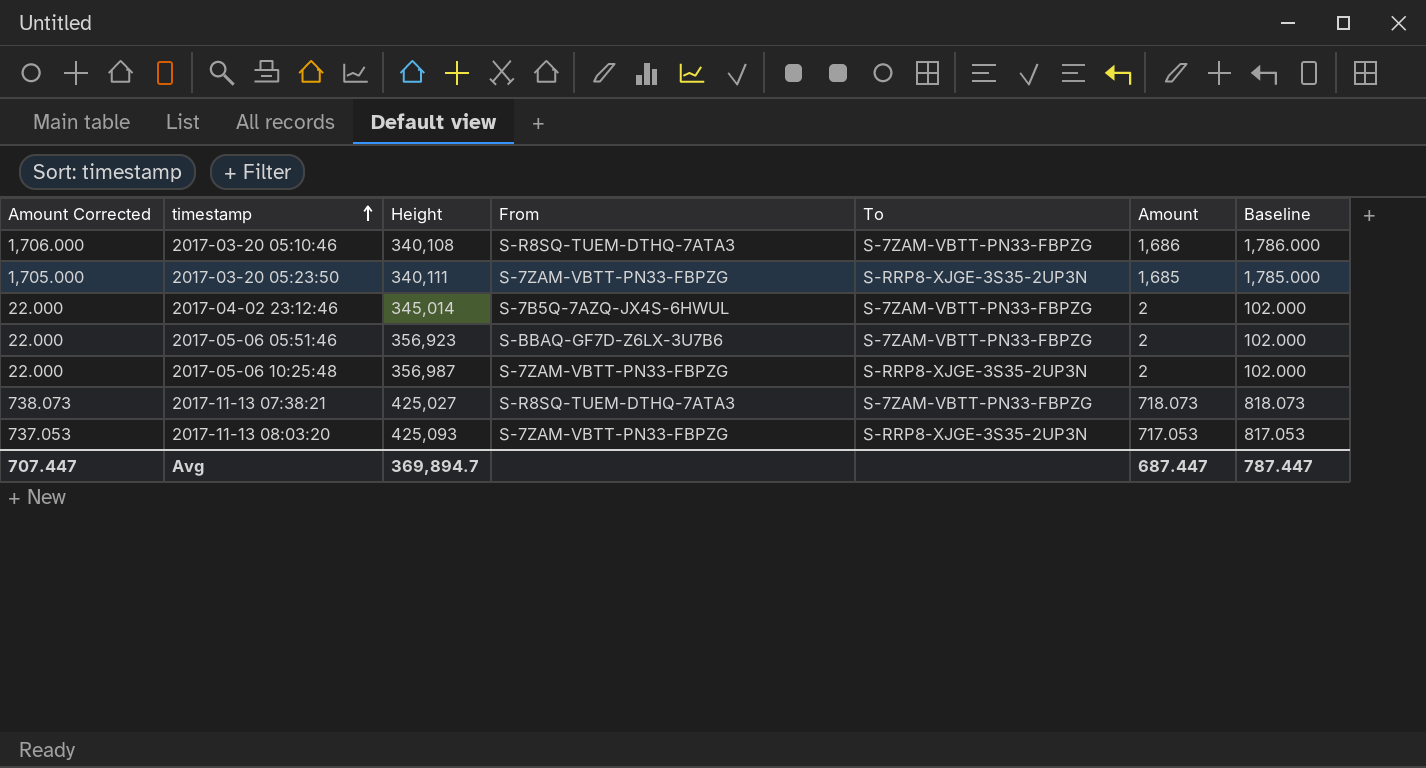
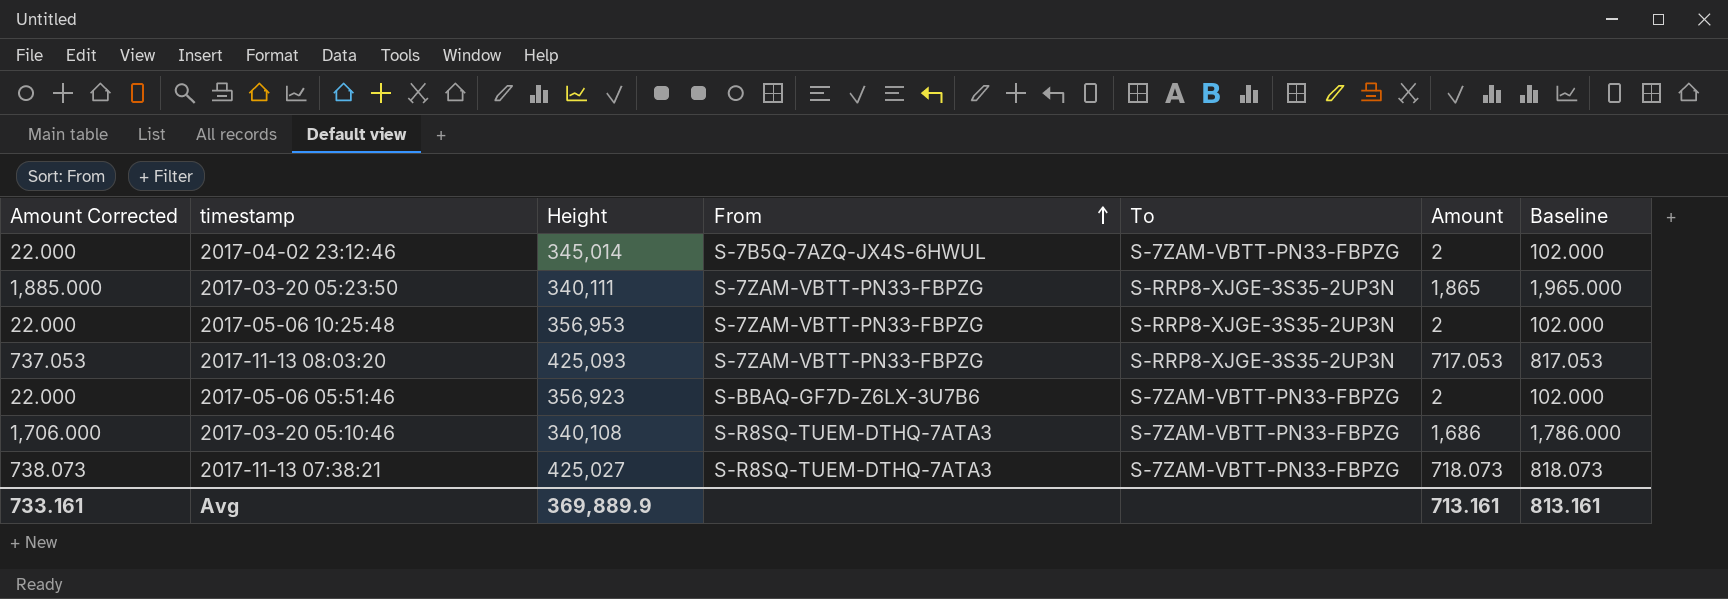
row order: timestamp ascending -> From ascending
2017-03-20 05:23:50 | Amount Corrected: 1,705.000 -> 1,885.000
2017-03-20 05:23:50 | Amount: 1,685 -> 1,865
2017-03-20 05:23:50 | Baseline: 1,785.000 -> 1,965.000
2017-05-06 10:25:48 | Height: 356,987 -> 356,953
Avg | Amount Corrected: 707.447 -> 733.161
Avg | Height: 369,894.7 -> 369,889.9
Avg | Amount: 687.447 -> 713.161
Avg | Baseline: 787.447 -> 813.161

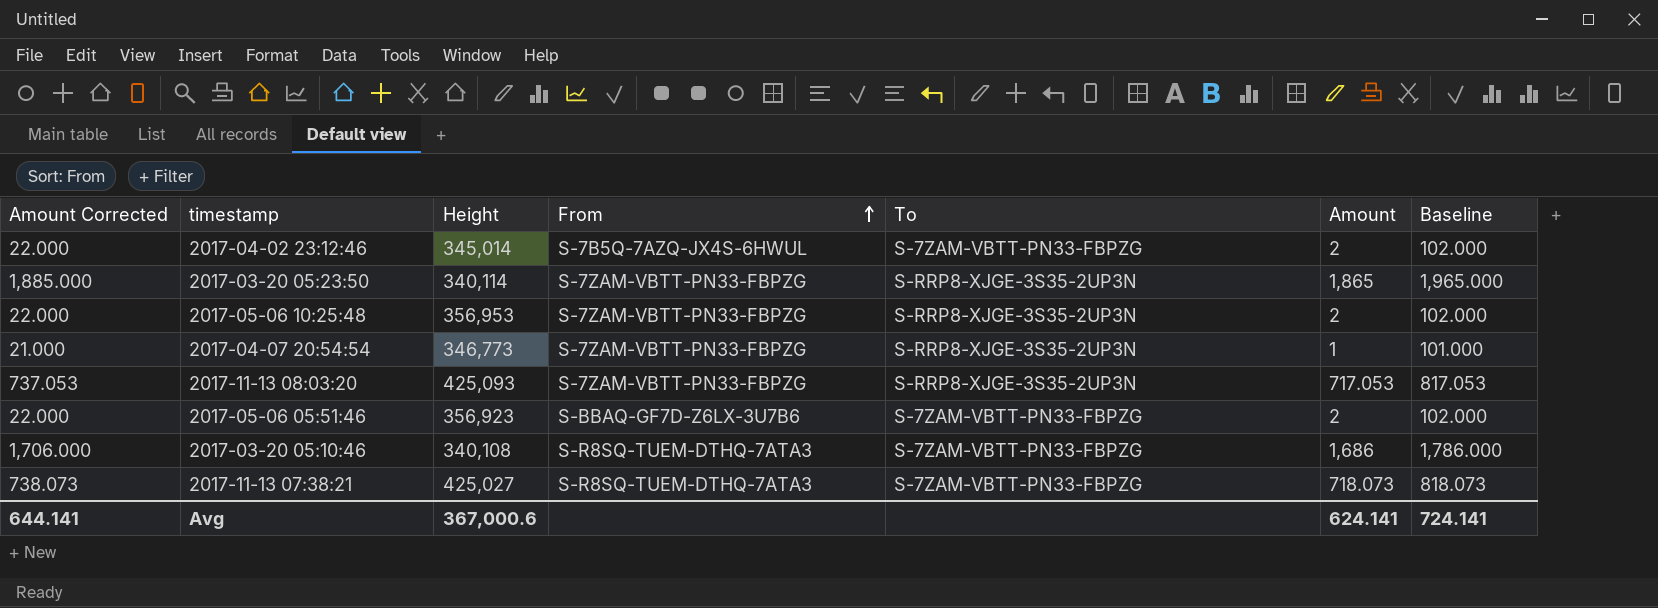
2017-03-20 05:23:50 | Height: 340,111 -> 340,114
row 2017-04-07 20:54:54: none -> 21.000 | 346,773 | S-7ZAM-VBTT-PN33-FBPZG | S-RRP8-XJGE-3S35-2UP3N | 1 | 101.000
Avg | Amount Corrected: 733.161 -> 644.141
Avg | Height: 369,889.9 -> 367,000.6
Avg | Amount: 713.161 -> 624.141
Avg | Baseline: 813.161 -> 724.141

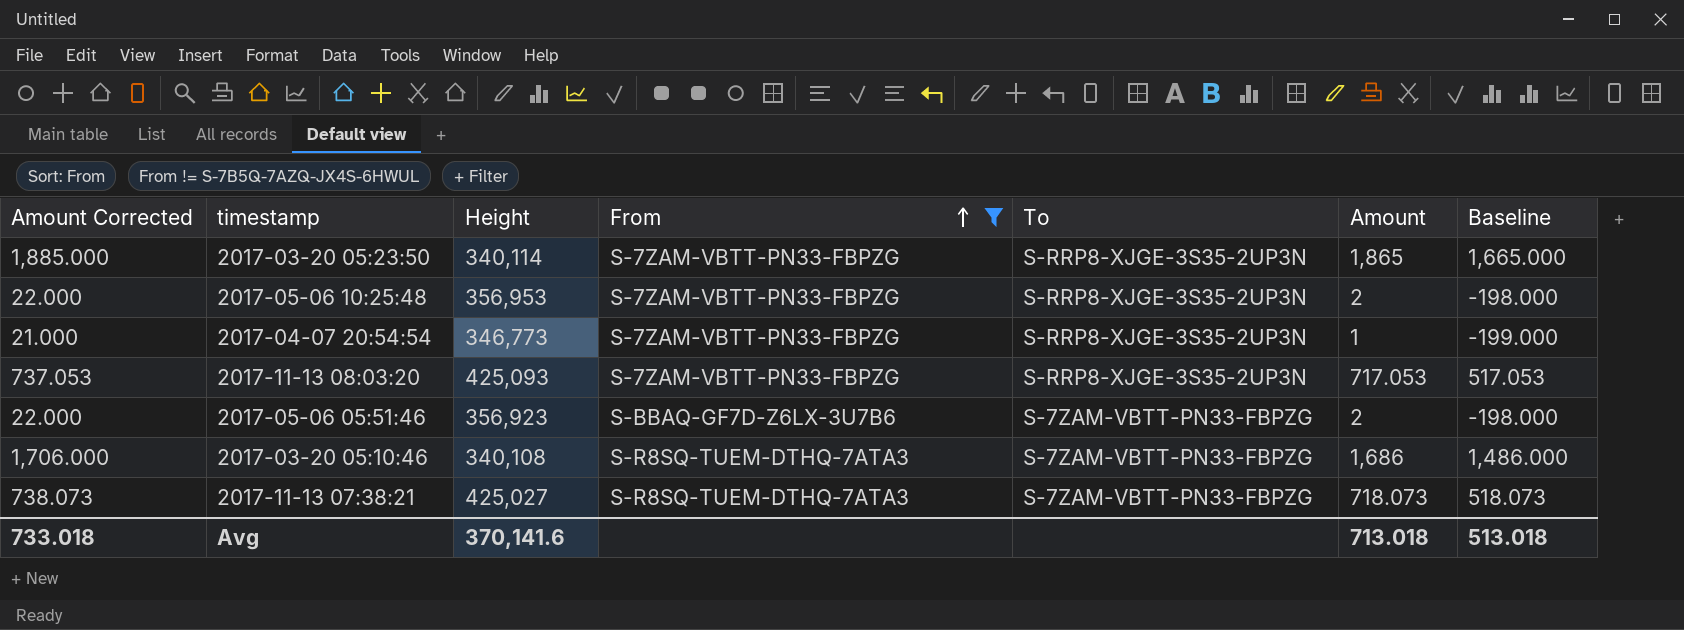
filter: none -> From != S-7B5Q-7AZQ-JX4S-6HWUL
column Baseline | formula: [Amount] + 100 -> [Amount] - 200
Avg | Amount Corrected: 644.141 -> 733.018
Avg | Height: 367,000.6 -> 370,141.6
Avg | Amount: 624.141 -> 713.018
Avg | Baseline: 724.141 -> 513.018

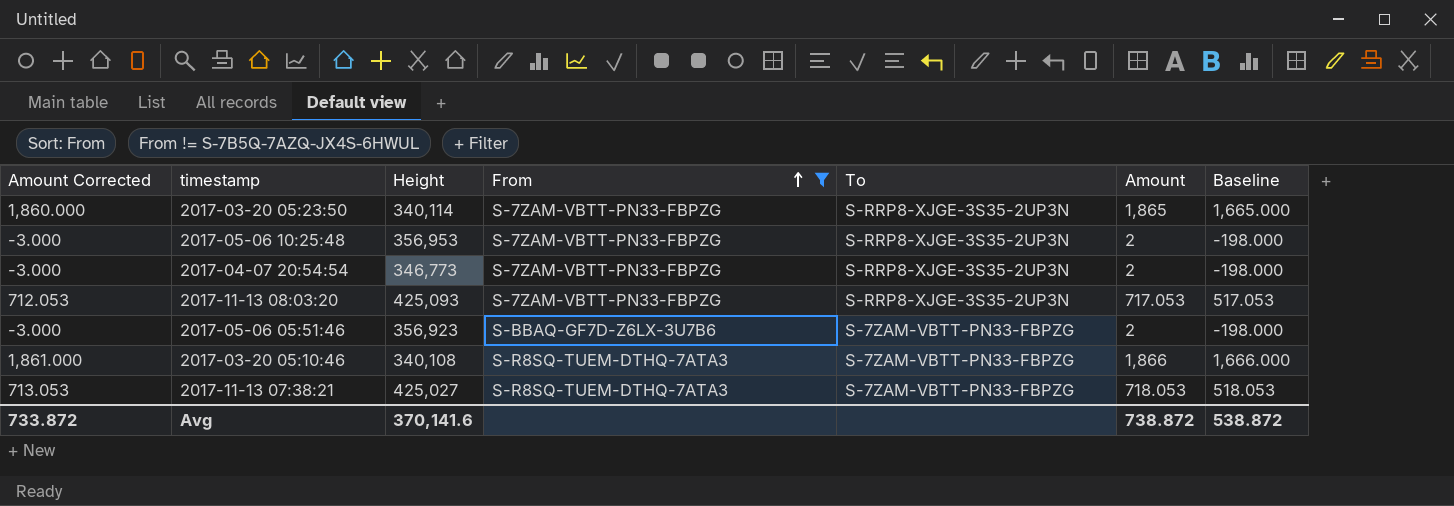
column Amount Corrected | formula: [Amount] + 20 -> [Amount] - 5
2017-04-07 20:54:54 | Amount: 1 -> 2
2017-04-07 20:54:54 | Baseline: -199.000 -> -198.000
2017-03-20 05:10:46 | Amount: 1,686 -> 1,866
2017-03-20 05:10:46 | Baseline: 1,486.000 -> 1,666.000
2017-11-13 07:38:21 | Amount: 718.073 -> 718.053
2017-11-13 07:38:21 | Baseline: 518.073 -> 518.053
Avg | Amount Corrected: 733.018 -> 733.872
Avg | Amount: 713.018 -> 738.872
Avg | Baseline: 513.018 -> 538.872

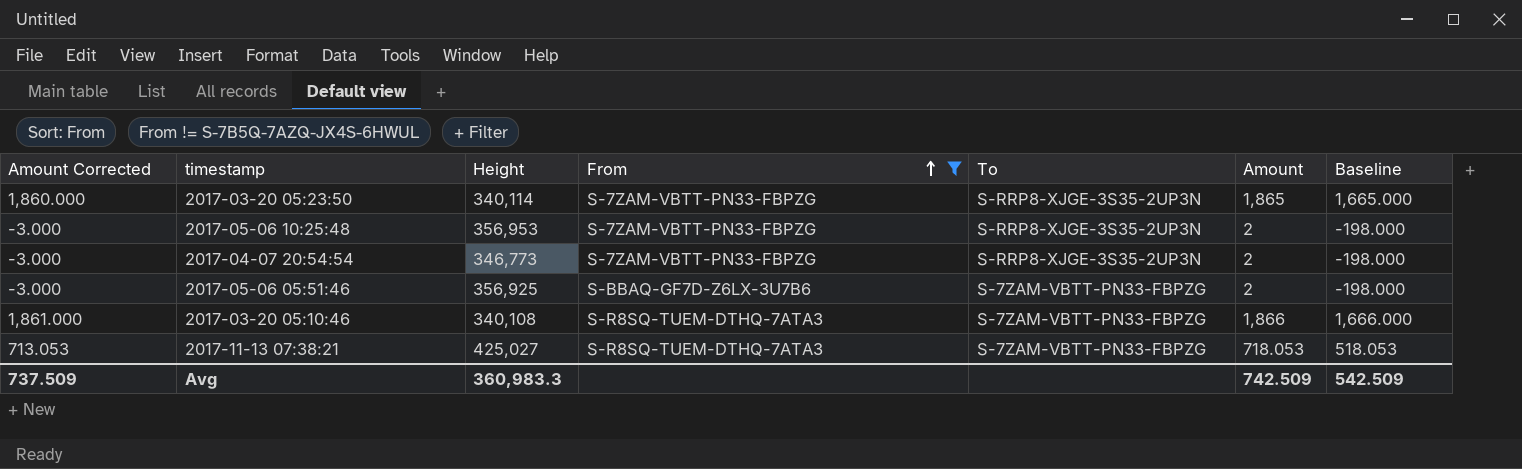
row 2017-11-13 08:03:20: 712.053 | 425,093 | S-7ZAM-VBTT-PN33-FBPZG | S-RRP8-XJGE-3S35-2UP3N | 717.053 | 517.053 -> none
2017-05-06 05:51:46 | Height: 356,923 -> 356,925
Avg | Amount Corrected: 733.872 -> 737.509
Avg | Height: 370,141.6 -> 360,983.3
Avg | Amount: 738.872 -> 742.509
Avg | Baseline: 538.872 -> 542.509

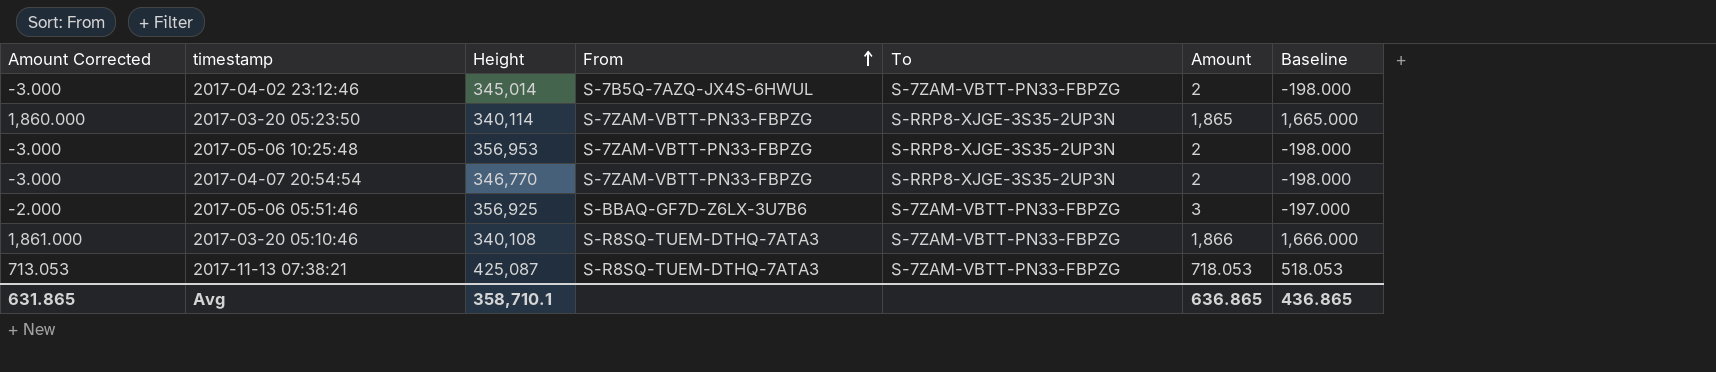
filter: From != S-7B5Q-7AZQ-JX4S-6HWUL -> none
2017-04-07 20:54:54 | Height: 346,773 -> 346,770
2017-05-06 05:51:46 | Amount Corrected: -3.000 -> -2.000
2017-05-06 05:51:46 | Amount: 2 -> 3
2017-05-06 05:51:46 | Baseline: -198.000 -> -197.000
2017-11-13 07:38:21 | Height: 425,027 -> 425,087
Avg | Amount Corrected: 737.509 -> 631.865
Avg | Height: 360,983.3 -> 358,710.1
Avg | Amount: 742.509 -> 636.865
Avg | Baseline: 542.509 -> 436.865

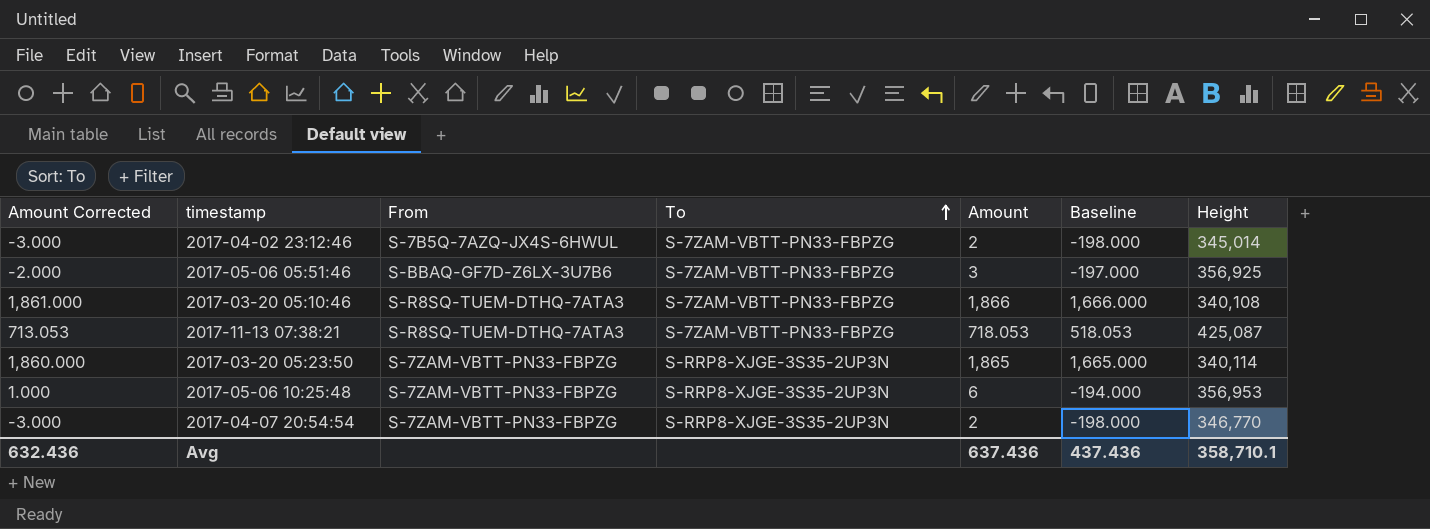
row order: From ascending -> To ascending
column Height | position: 3 -> 7
2017-05-06 10:25:48 | Amount Corrected: -3.000 -> 1.000
2017-05-06 10:25:48 | Amount: 2 -> 6
2017-05-06 10:25:48 | Baseline: -198.000 -> -194.000
Avg | Amount Corrected: 631.865 -> 632.436
Avg | Amount: 636.865 -> 637.436
Avg | Baseline: 436.865 -> 437.436

